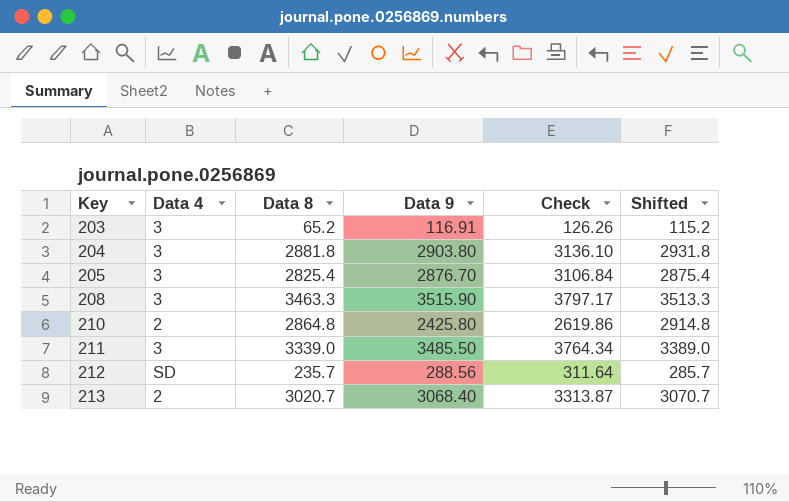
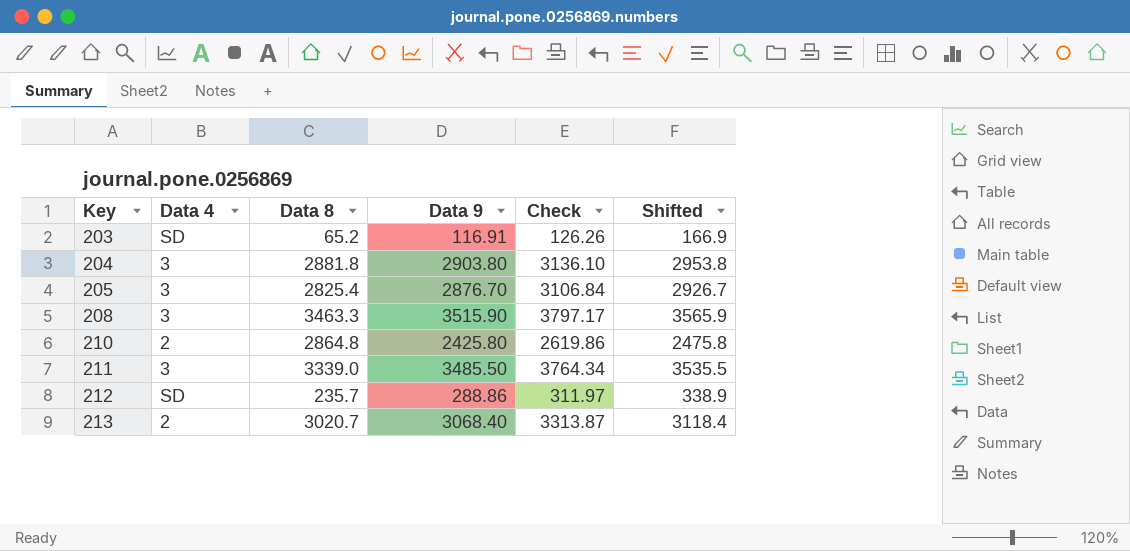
column Shifted | formula: [Data 8] + 50 -> [Data 9] + 50
203 | Data 4: 3 -> SD
212 | Data 9: 288.56 -> 288.86
212 | Check: 311.64 -> 311.97

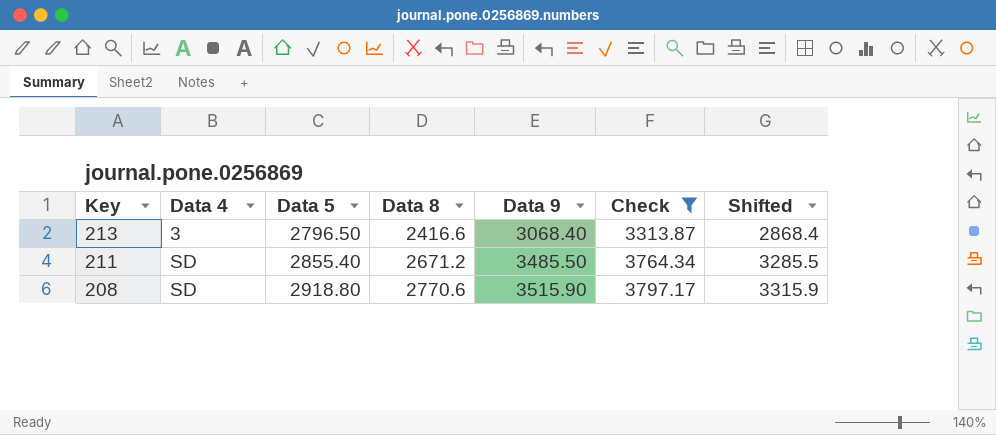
filter: none -> Check >= 3313.87
row order: Key ascending -> Key descending
column Data 5 | position: none -> 3
column Shifted | formula: [Data 9] + 50 -> [Data 9] - 200
213 | Data 4: 2 -> 3
213 | Data 8: 3020.7 -> 2416.6
211 | Data 4: 3 -> SD
211 | Data 8: 3339.0 -> 2671.2
208 | Data 4: 3 -> SD
208 | Data 8: 3463.3 -> 2770.6

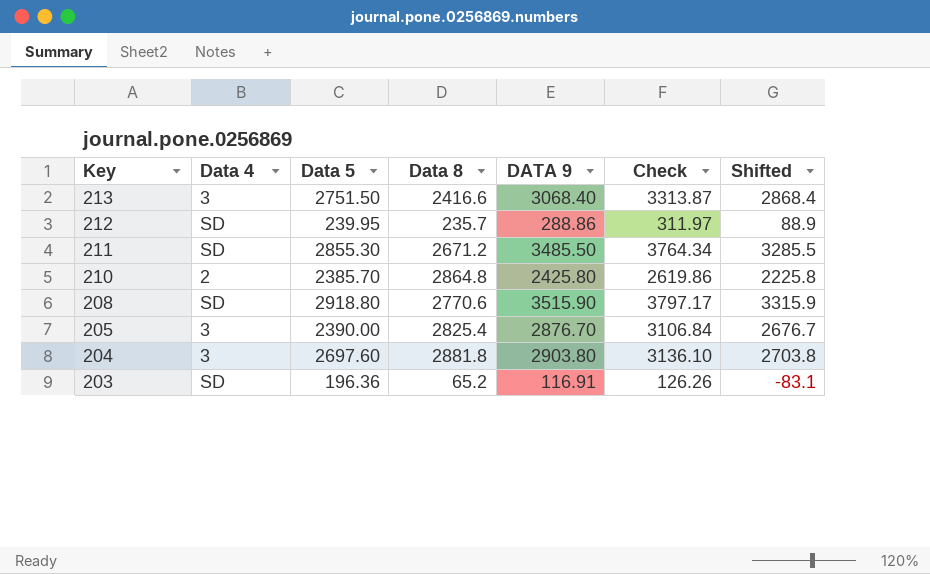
filter: Check >= 3313.87 -> none
column name: Data 9 -> DATA 9
213 | Data 5: 2796.50 -> 2751.50
211 | Data 5: 2855.40 -> 2855.30

